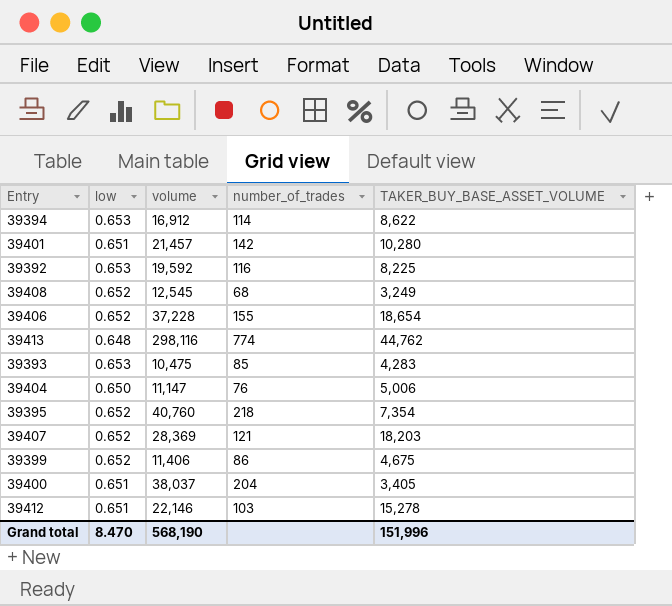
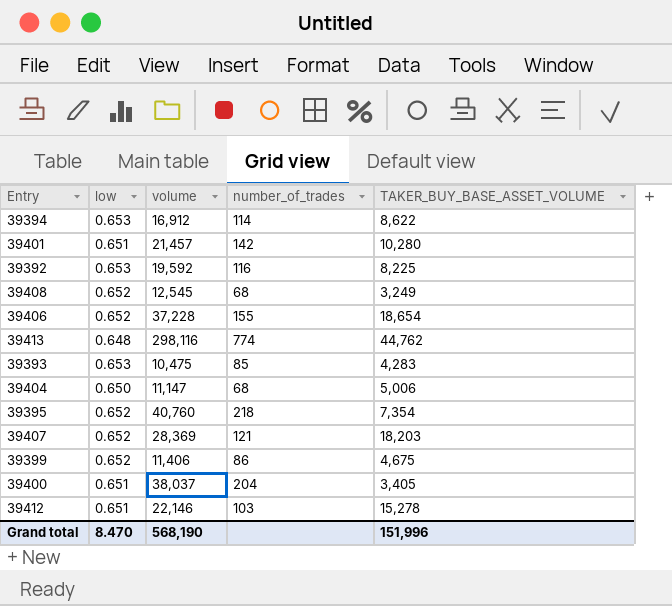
39404 | number_of_trades: 76 -> 68

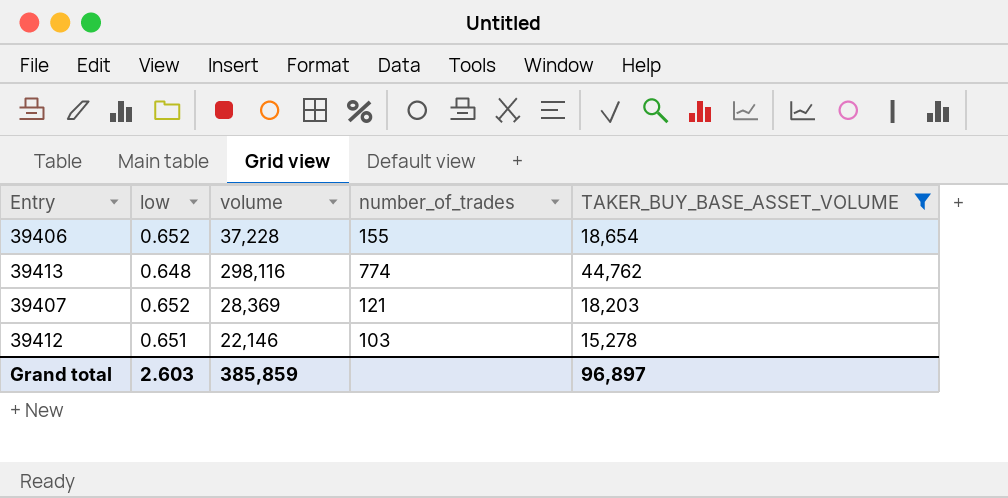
filter: none -> TAKER_BUY_BASE_ASSET_VOLUME >= 15,278
Grand total | low: 8.470 -> 2.603
Grand total | volume: 568,190 -> 385,859
Grand total | TAKER_BUY_BASE_ASSET_VOLUME: 151,996 -> 96,897

